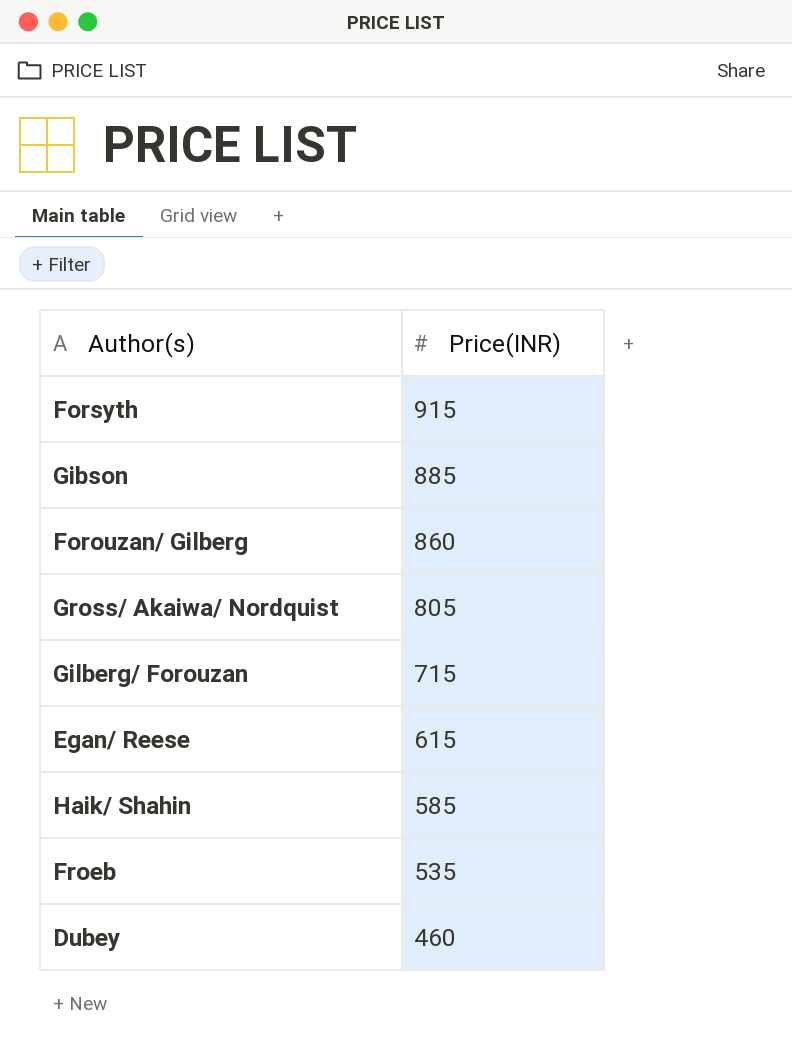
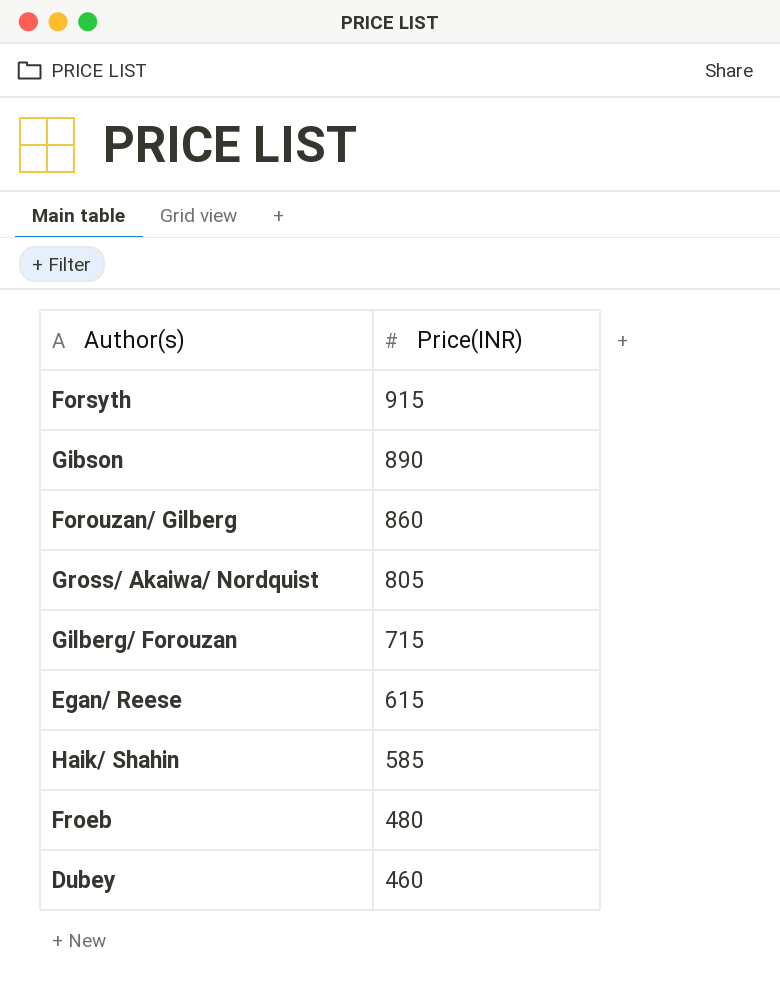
Gibson | Price(INR): 885 -> 890
Froeb | Price(INR): 535 -> 480

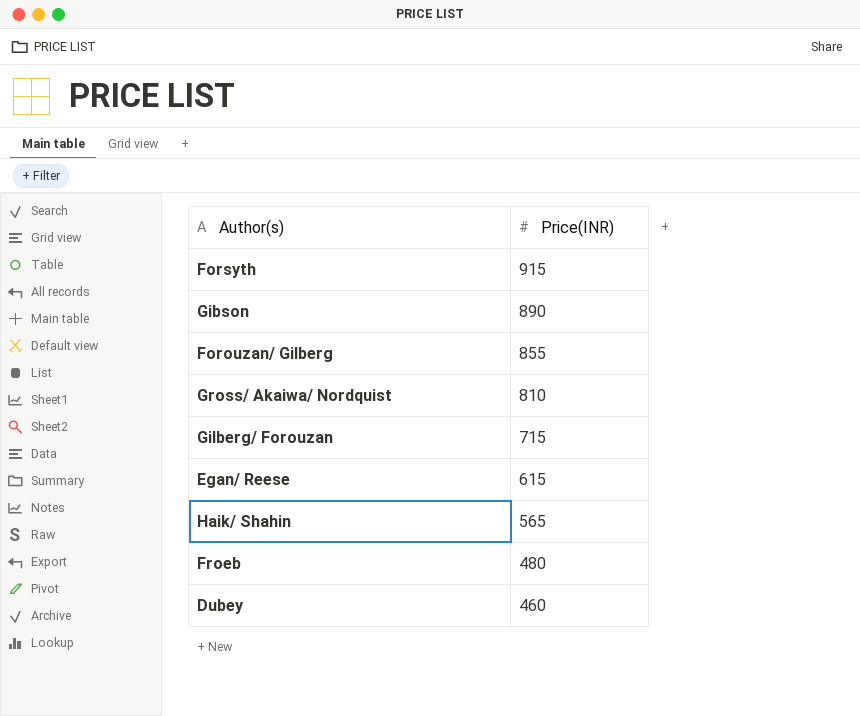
Forouzan/ Gilberg | Price(INR): 860 -> 855
Gross/ Akaiwa/ Nordquist | Price(INR): 805 -> 810
Haik/ Shahin | Price(INR): 585 -> 565

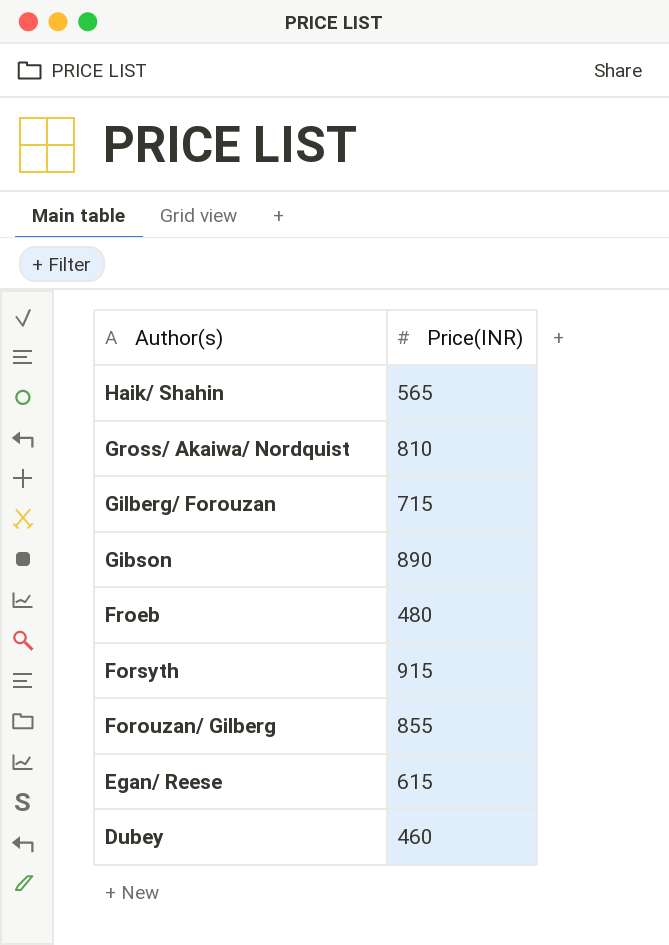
row order: Price(INR) descending -> Author(s) descending

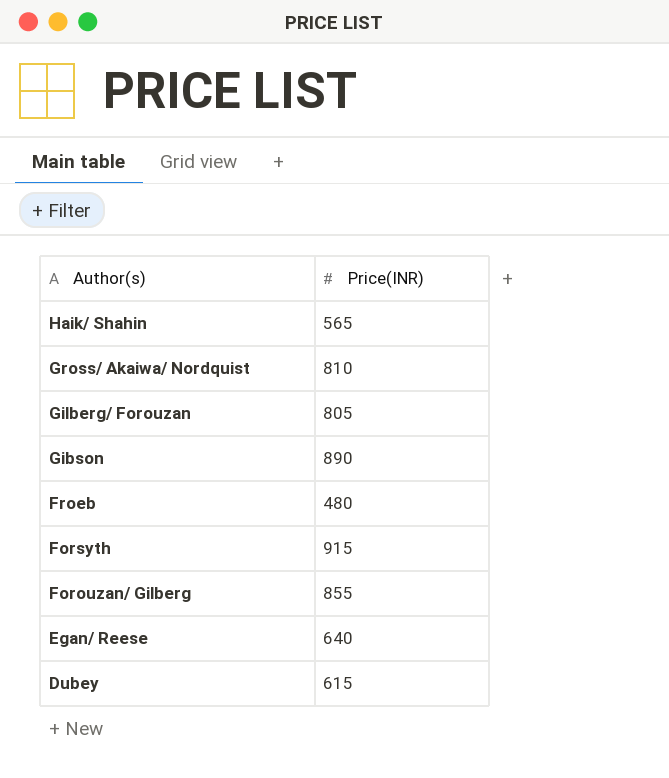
Gilberg/ Forouzan | Price(INR): 715 -> 805
Egan/ Reese | Price(INR): 615 -> 640
Dubey | Price(INR): 460 -> 615

